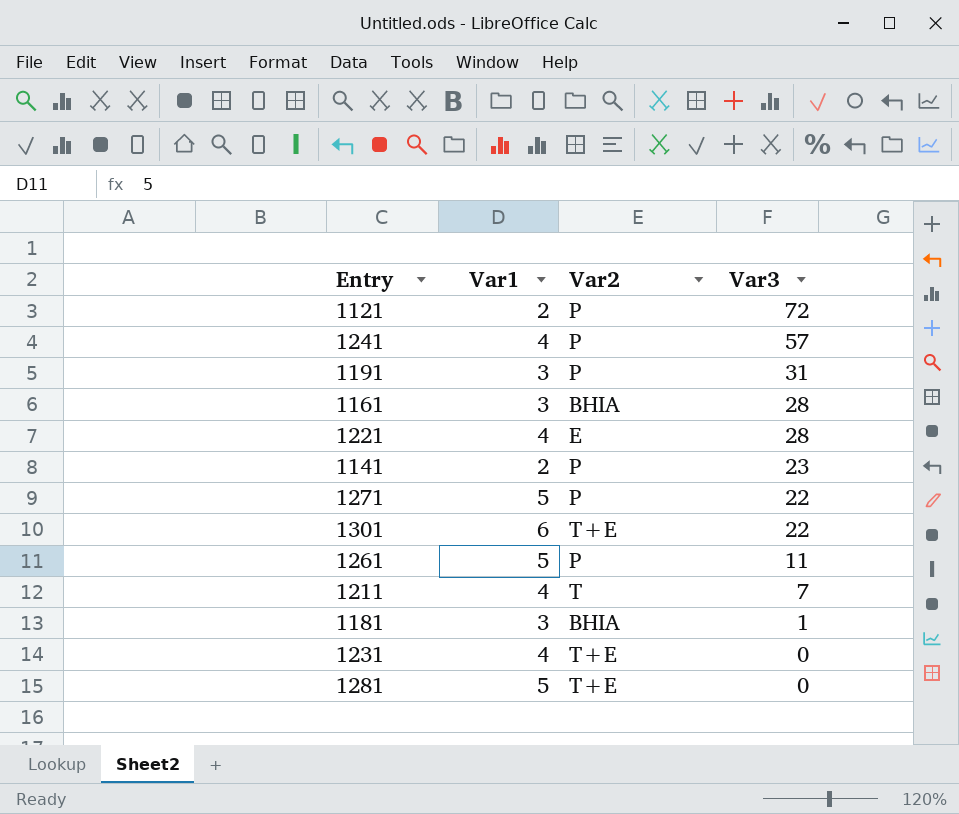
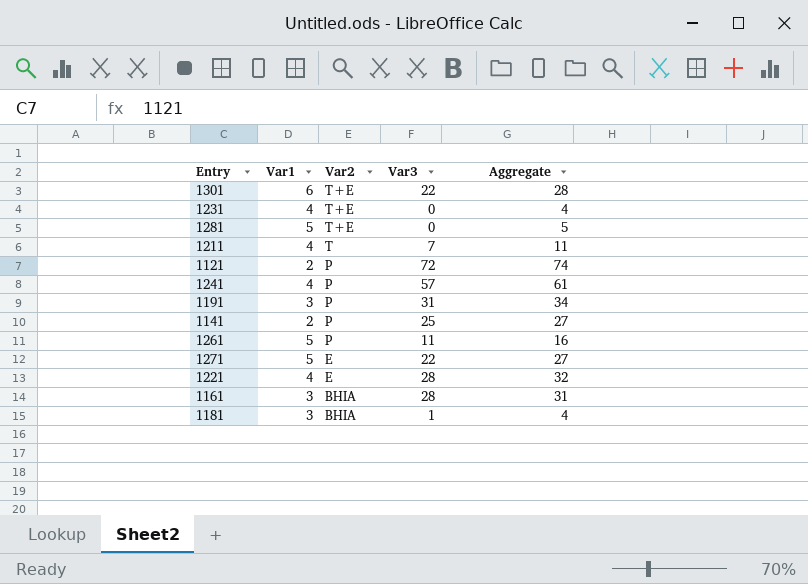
row order: Var3 descending -> Var2 descending
column Aggregate | formula: none -> [Var1] + [Var3]
1141 | Var3: 23 -> 25
1271 | Var2: P -> E

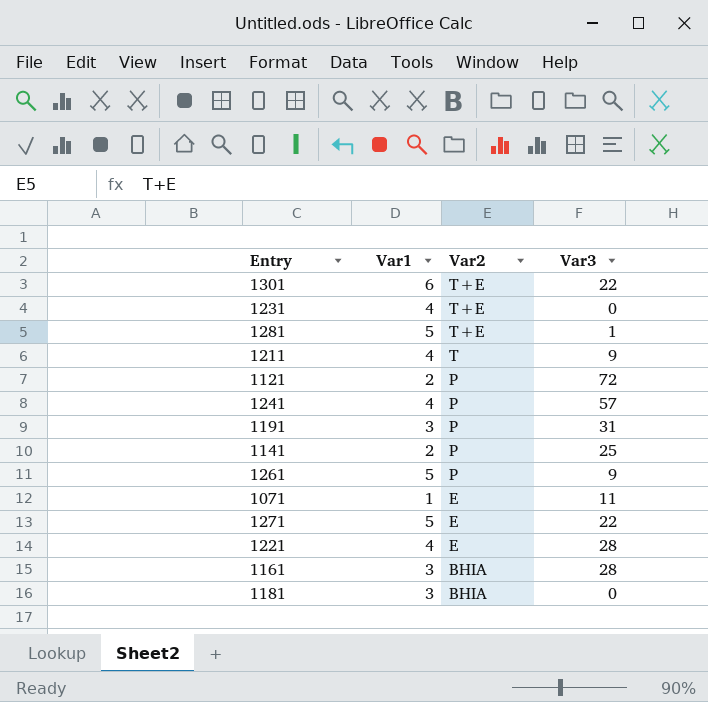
column Aggregate | formula: [Var1] + [Var3] -> none
1281 | Var3: 0 -> 1
1211 | Var3: 7 -> 9
1261 | Var3: 11 -> 9
row 1071: none -> 1 | E | 11
1181 | Var3: 1 -> 0

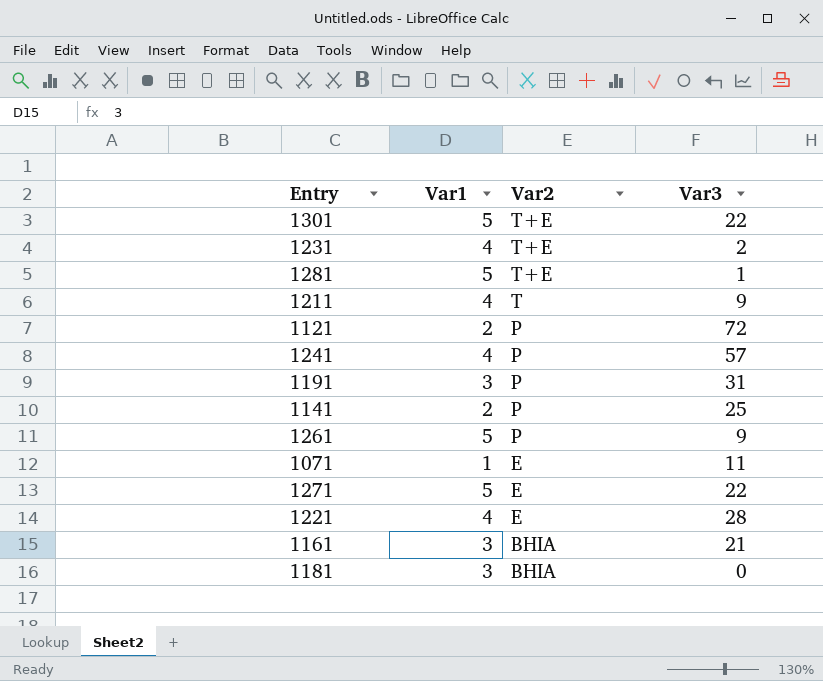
1301 | Var1: 6 -> 5
1231 | Var3: 0 -> 2
1161 | Var3: 28 -> 21

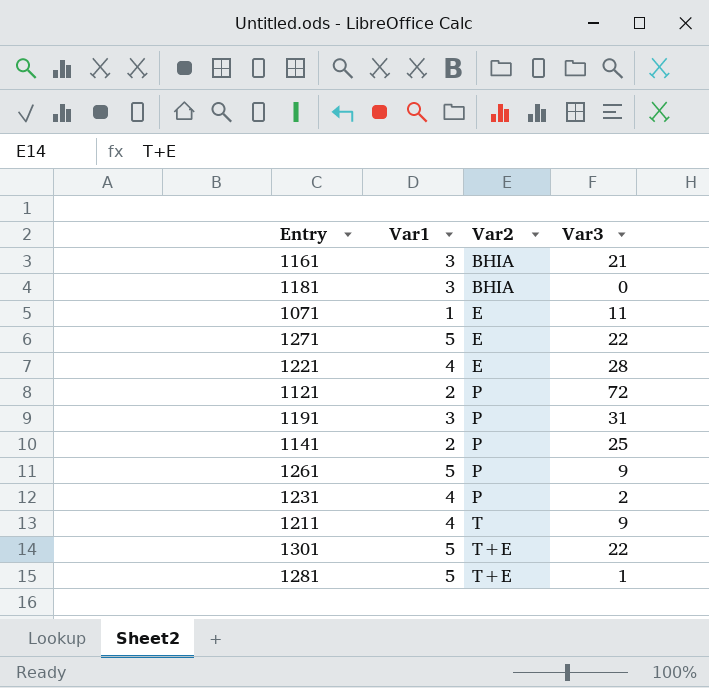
row order: Var2 descending -> Var2 ascending
row 1241: 4 | P | 57 -> none
1231 | Var2: T+E -> P

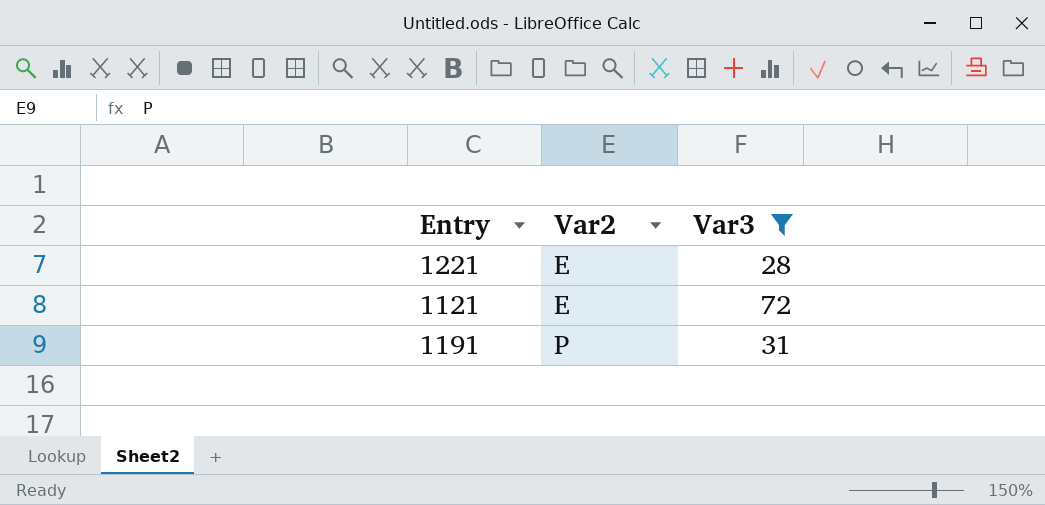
filter: none -> Var3 >= 28
column Var1 | position: 2 -> none
1121 | Var2: P -> E

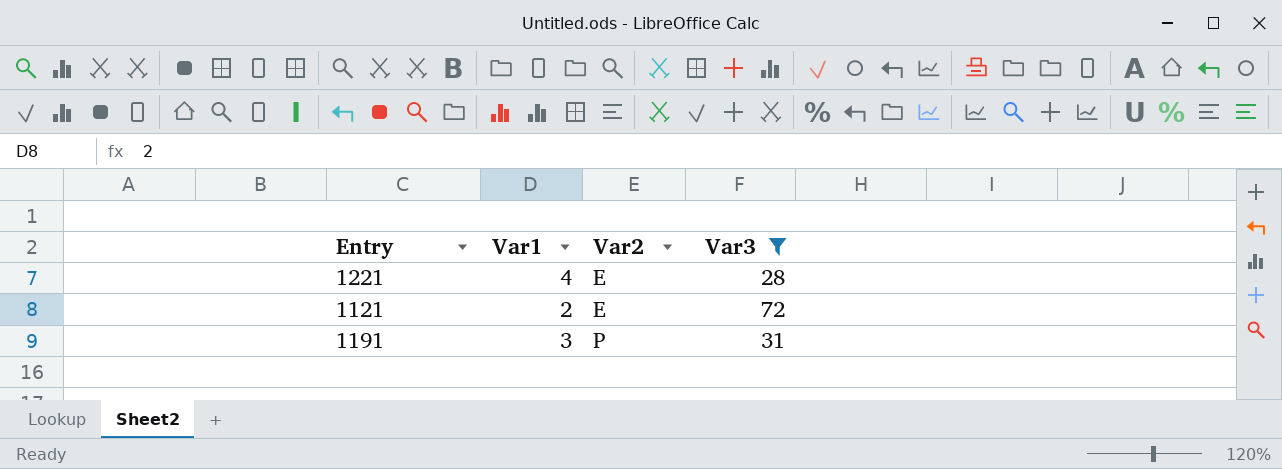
column Var1 | position: none -> 2

